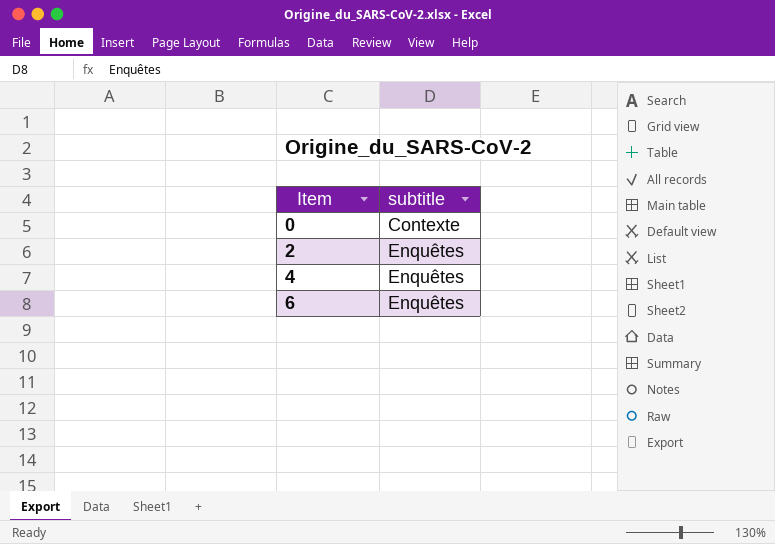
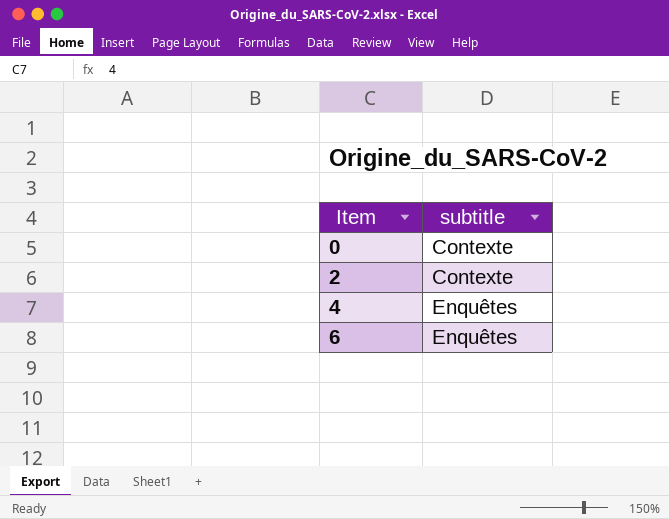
2 | subtitle: Enquêtes -> Contexte

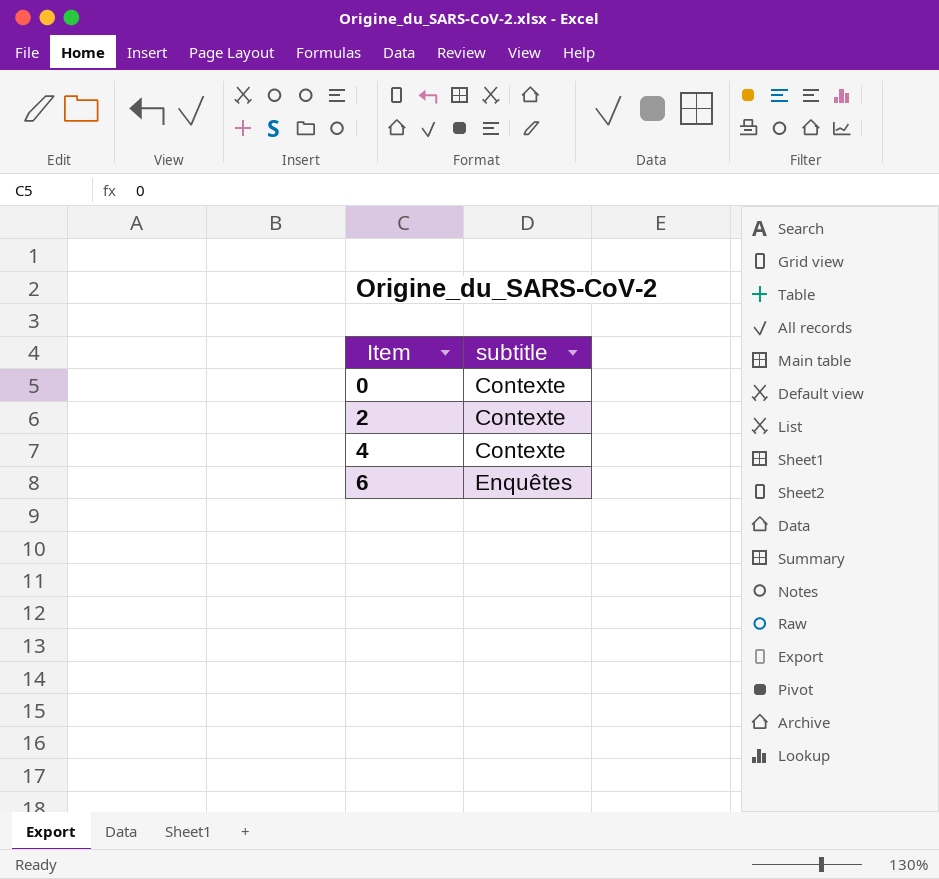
4 | subtitle: Enquêtes -> Contexte

